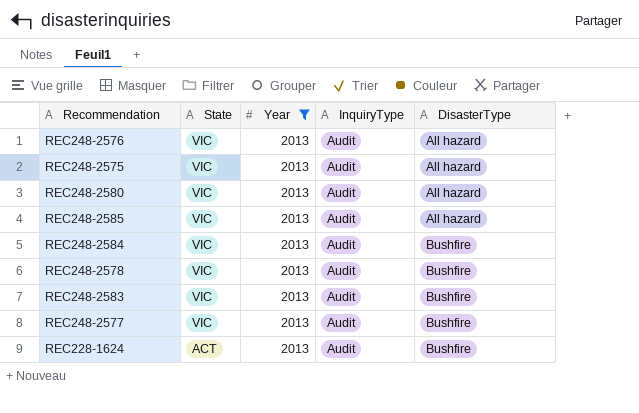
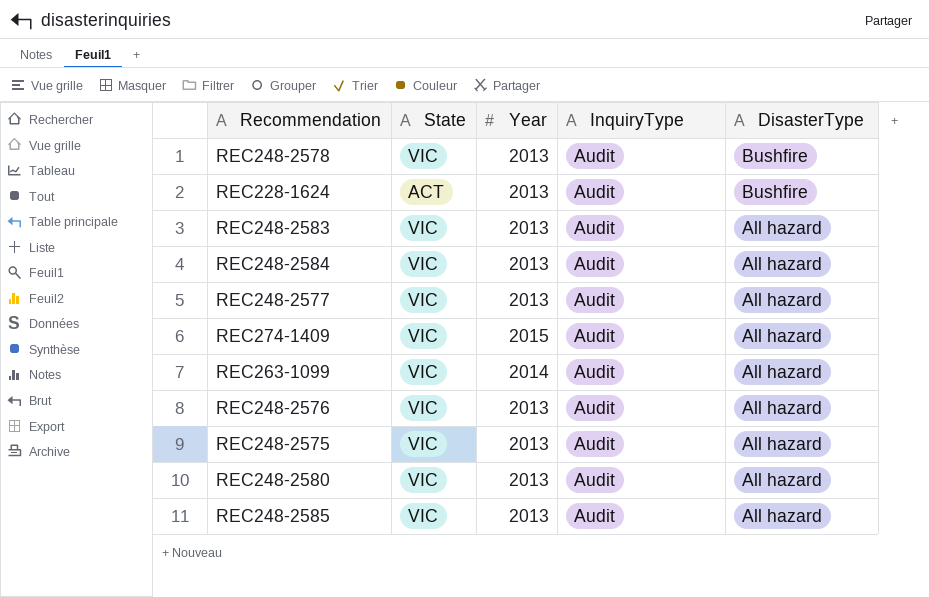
filter: Year = 2013 -> none
row order: State descending -> DisasterType descending
REC248-2583 | DisasterType: Bushfire -> All hazard
REC248-2584 | DisasterType: Bushfire -> All hazard
REC248-2577 | DisasterType: Bushfire -> All hazard

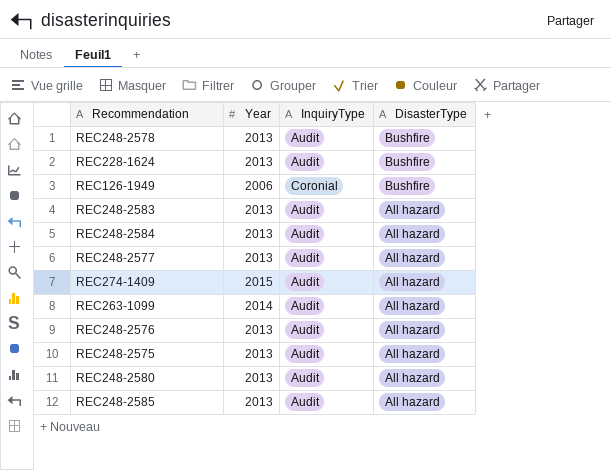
column State | position: 2 -> none
row REC126-1949: none -> 2006 | Coronial | Bushfire

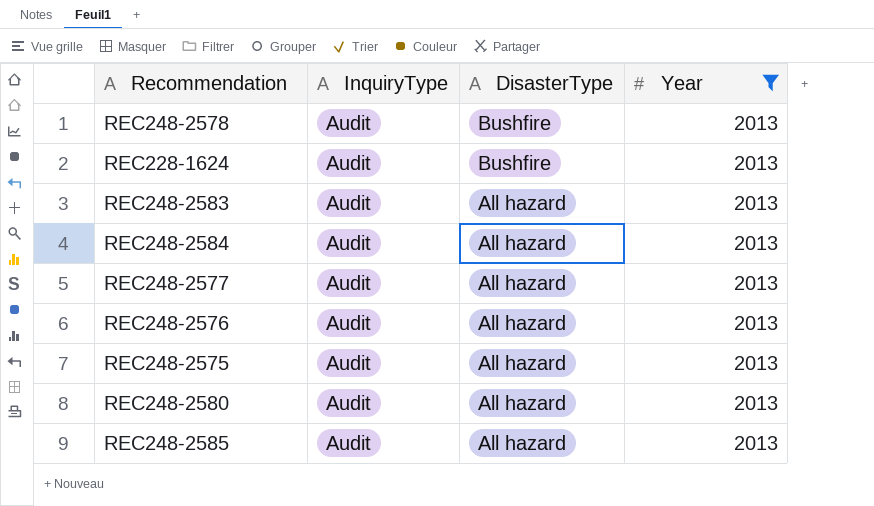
filter: none -> Year = 2013
column Year | position: 2 -> 4

